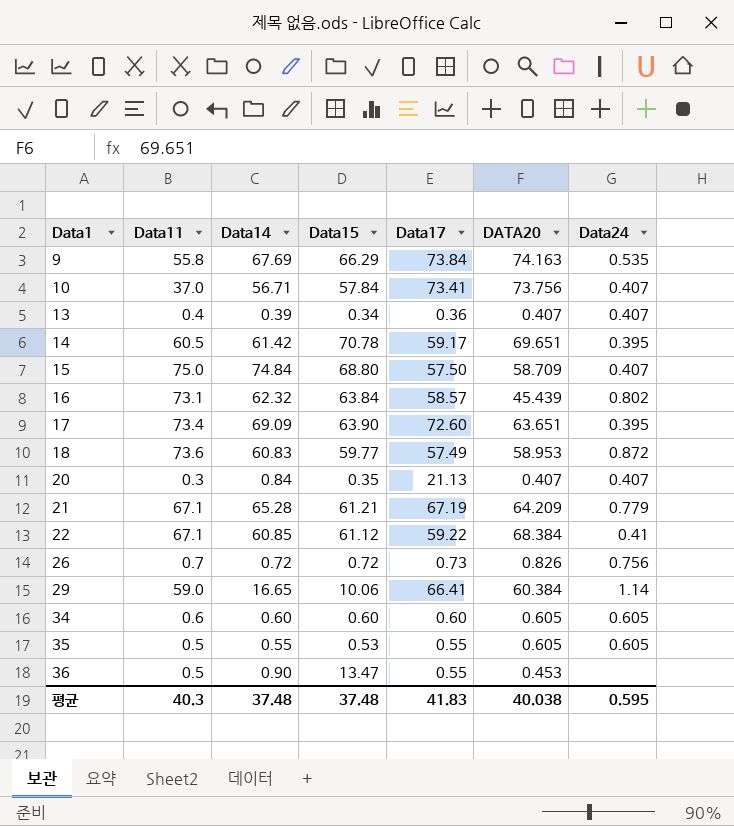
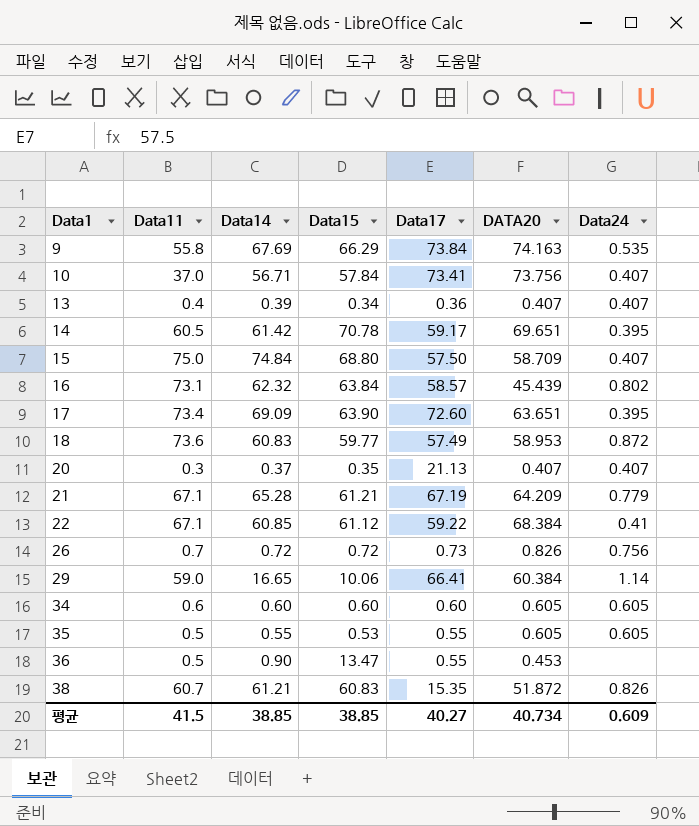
20 | Data14: 0.84 -> 0.37
row 38: none -> 60.7 | 61.21 | 60.83 | 15.35 | 51.872 | 0.826
평균 | Data11: 40.3 -> 41.5
평균 | Data14: 37.48 -> 38.85
평균 | Data15: 37.48 -> 38.85
평균 | Data17: 41.83 -> 40.27
평균 | DATA20: 40.038 -> 40.734
평균 | Data24: 0.595 -> 0.609

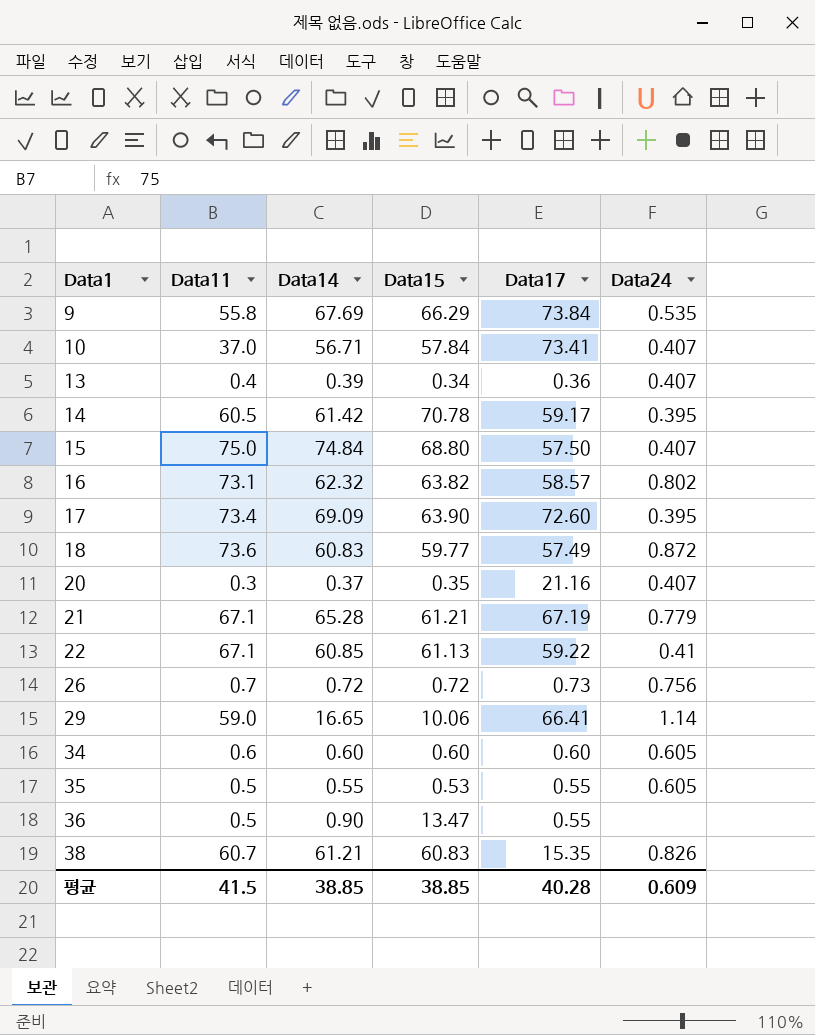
column DATA20 | position: 6 -> none
16 | Data15: 63.84 -> 63.82
20 | Data17: 21.13 -> 21.16
22 | Data15: 61.12 -> 61.13
평균 | Data17: 40.27 -> 40.28

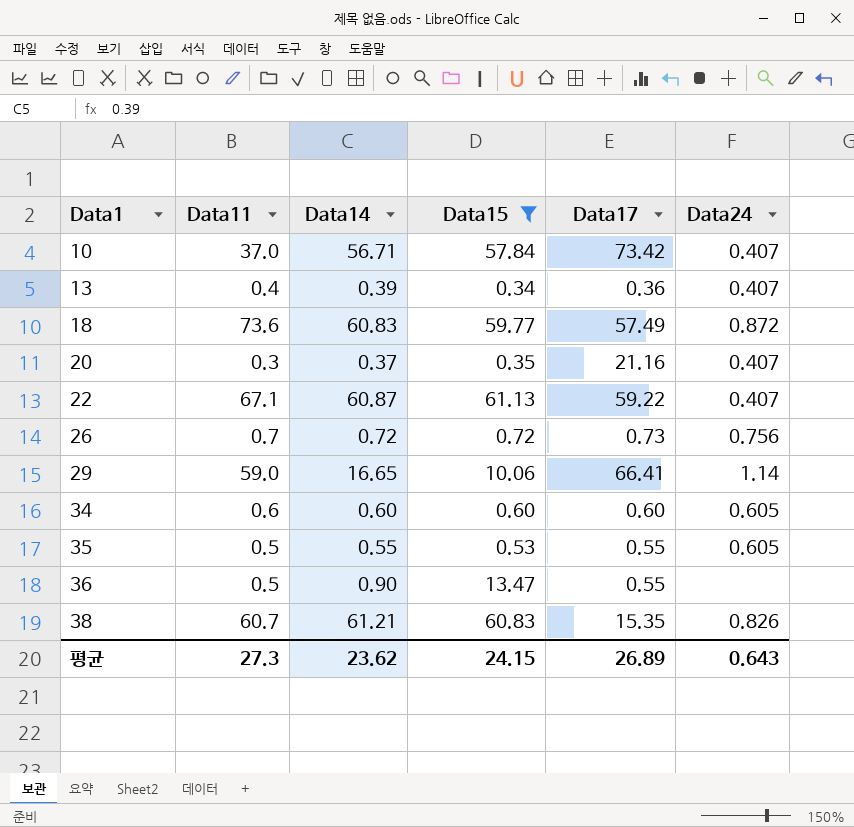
filter: none -> Data15 <= 61.13
10 | Data17: 73.41 -> 73.42
22 | Data14: 60.85 -> 60.87
22 | Data24: 0.41 -> 0.407
평균 | Data11: 41.5 -> 27.3
평균 | Data14: 38.85 -> 23.62
평균 | Data15: 38.85 -> 24.15
평균 | Data17: 40.28 -> 26.89
평균 | Data24: 0.609 -> 0.643

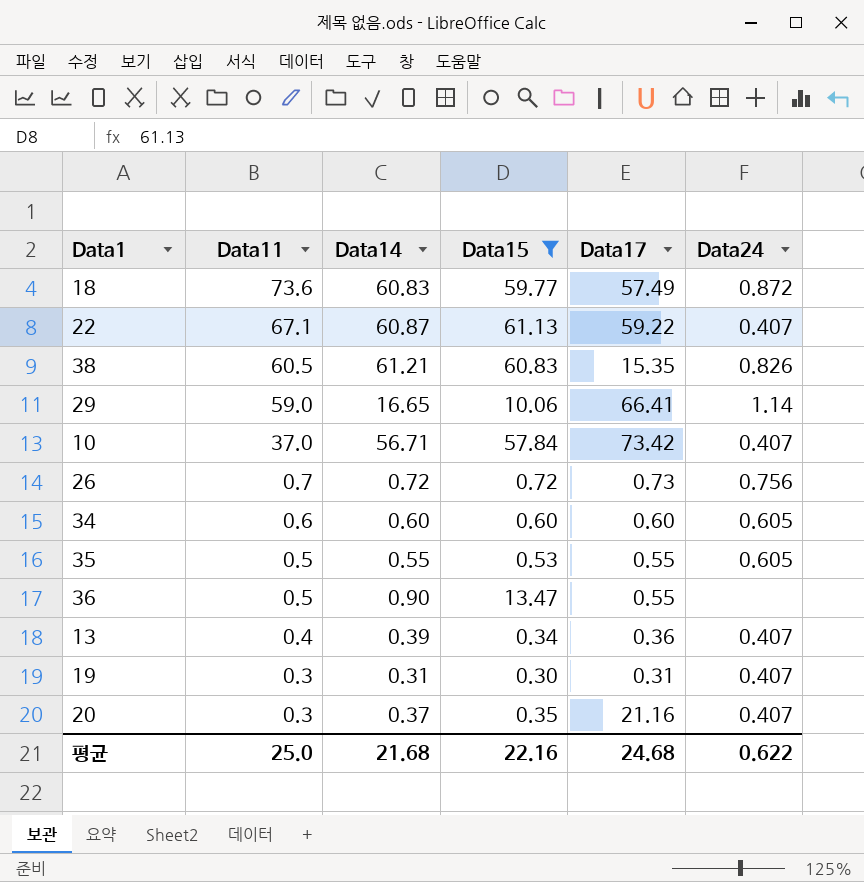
row order: Data1 ascending -> Data11 descending
38 | Data11: 60.7 -> 60.5
row 19: none -> 0.3 | 0.31 | 0.30 | 0.31 | 0.407
평균 | Data11: 27.3 -> 25.0
평균 | Data14: 23.62 -> 21.68
평균 | Data15: 24.15 -> 22.16
평균 | Data17: 26.89 -> 24.68
평균 | Data24: 0.643 -> 0.622

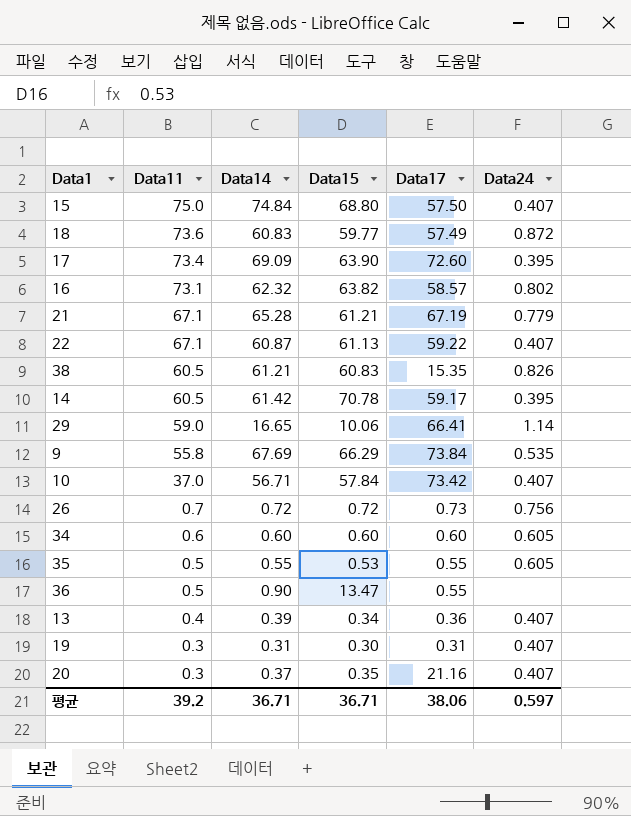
filter: Data15 <= 61.13 -> none
평균 | Data11: 25.0 -> 39.2
평균 | Data14: 21.68 -> 36.71
평균 | Data15: 22.16 -> 36.71
평균 | Data17: 24.68 -> 38.06
평균 | Data24: 0.622 -> 0.597

